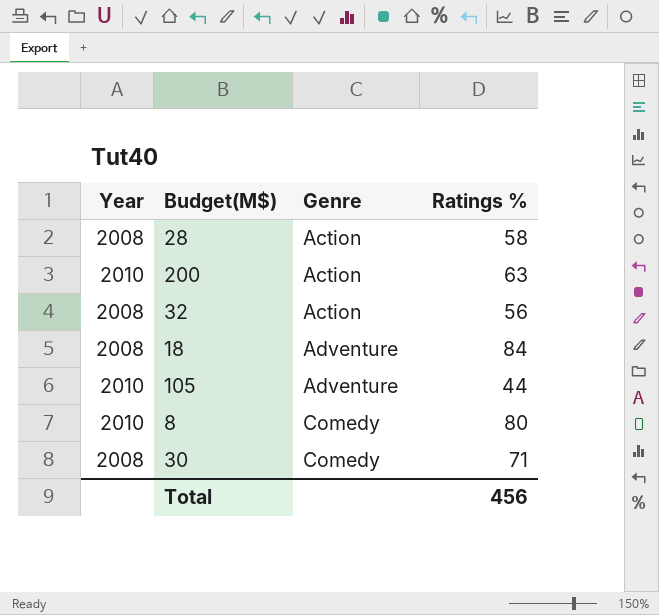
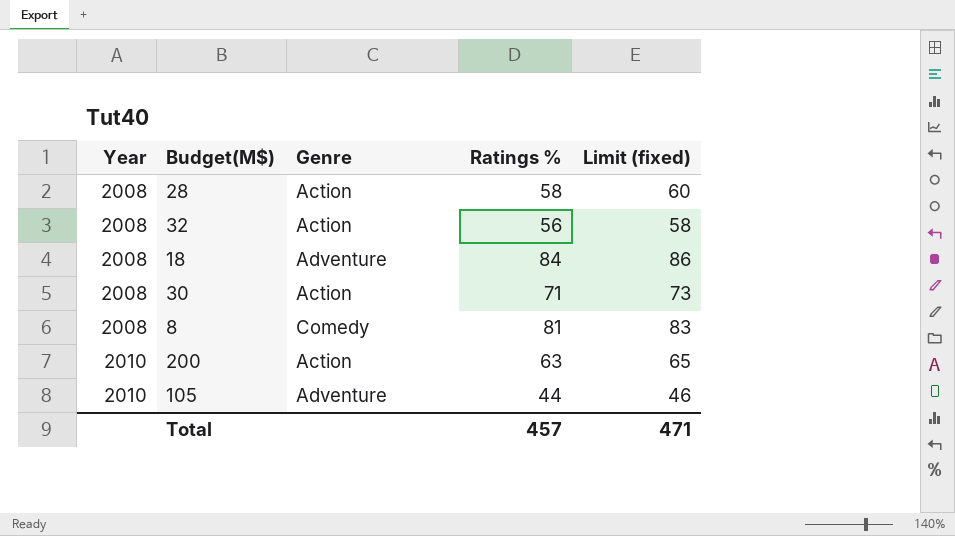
row order: Genre ascending -> Year ascending
column Limit (fixed) | formula: none -> [Ratings %] + 2
30 | Genre: Comedy -> Action
8 | Year: 2010 -> 2008
8 | Ratings %: 80 -> 81
Total | Ratings %: 456 -> 457

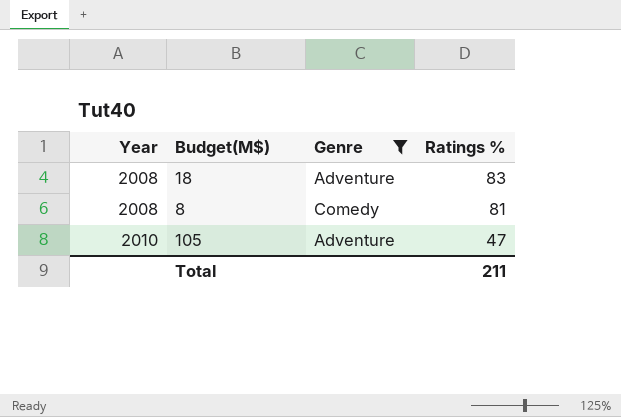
filter: none -> Genre != Action
column Limit (fixed) | formula: [Ratings %] + 2 -> none
18 | Ratings %: 84 -> 83
105 | Ratings %: 44 -> 47
Total | Ratings %: 457 -> 211

